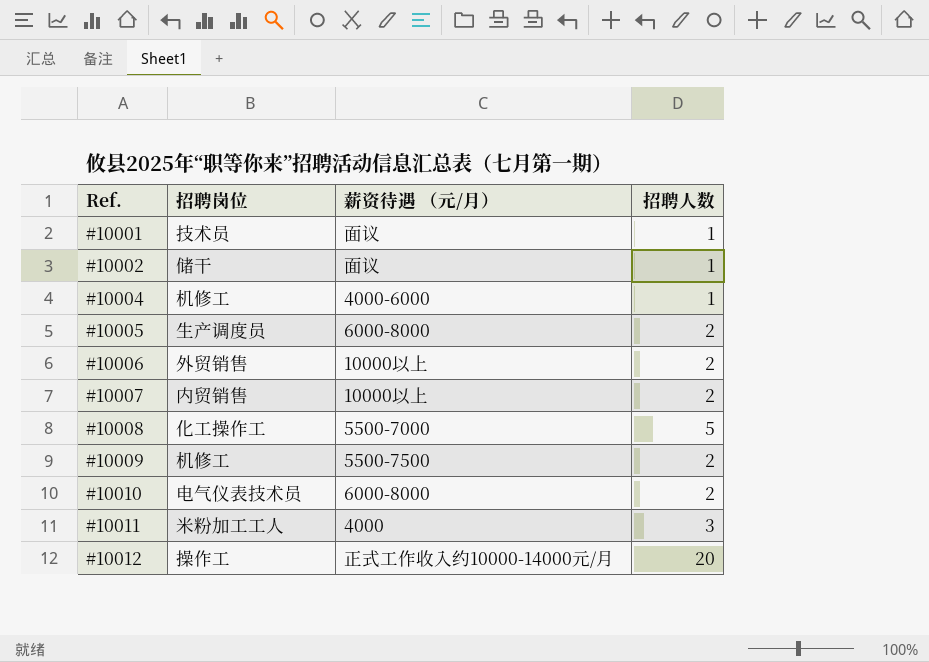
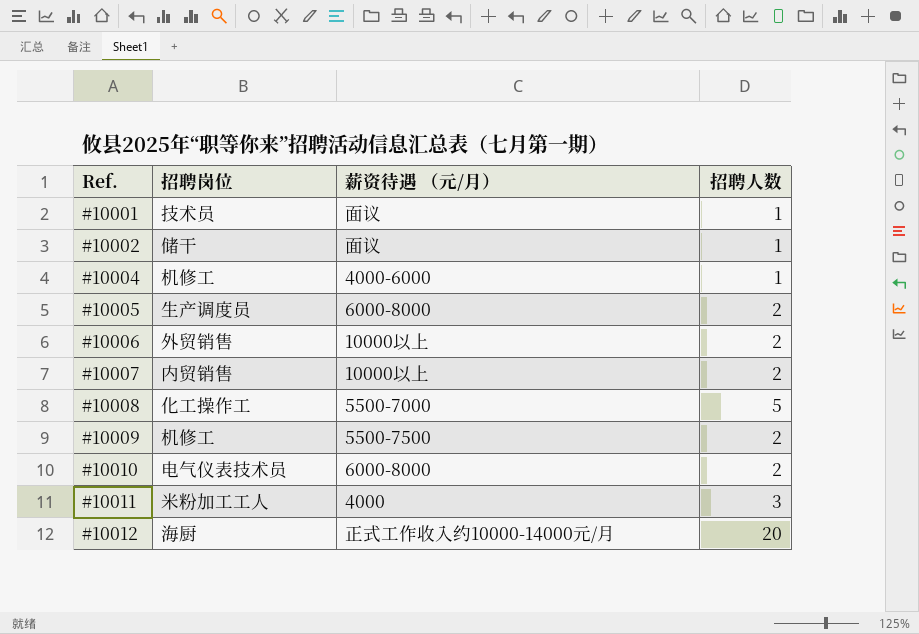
#10012 | 招聘岗位: 操作工 -> 海厨

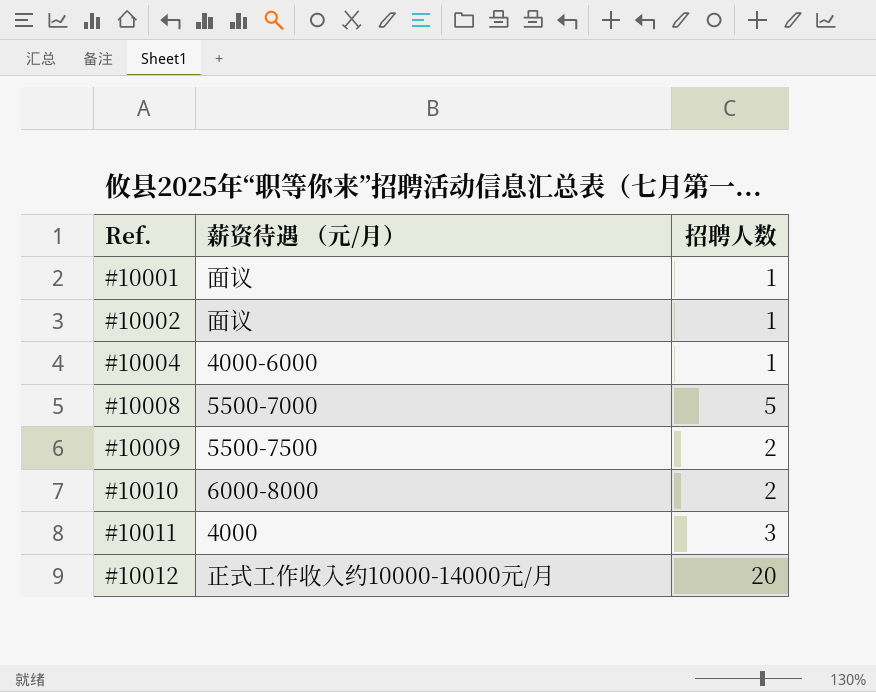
column 招聘岗位 | position: 2 -> none
row #10005: 生产调度员 | 6000-8000 | 2 -> none
row #10006: 外贸销售 | 10000以上 | 2 -> none
row #10007: 内贸销售 | 10000以上 | 2 -> none

